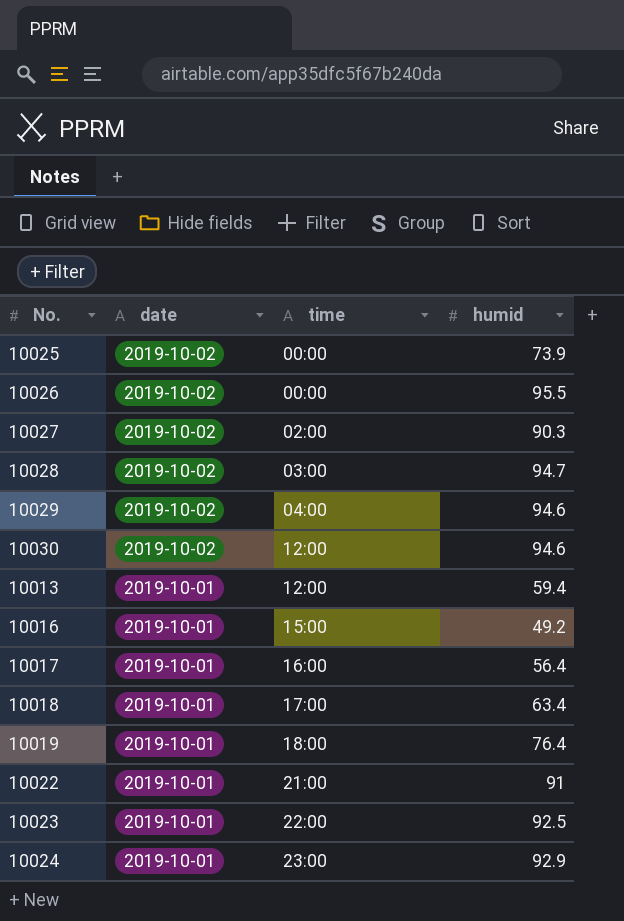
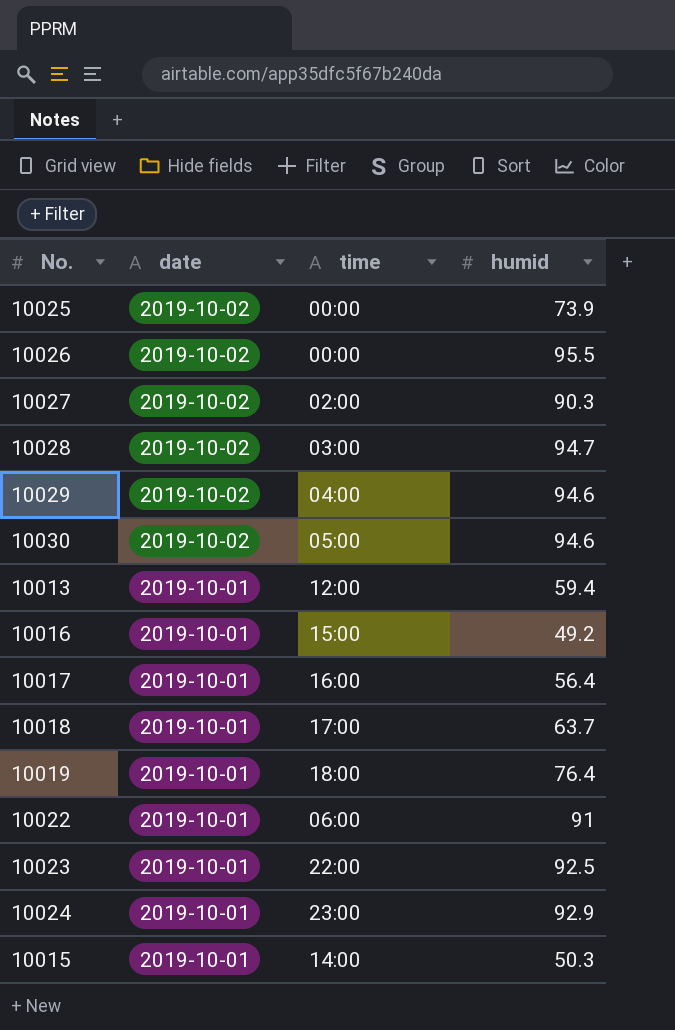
10030 | time: 12:00 -> 05:00
10018 | humid: 63.4 -> 63.7
10022 | time: 21:00 -> 06:00
row 10015: none -> 2019-10-01 | 14:00 | 50.3

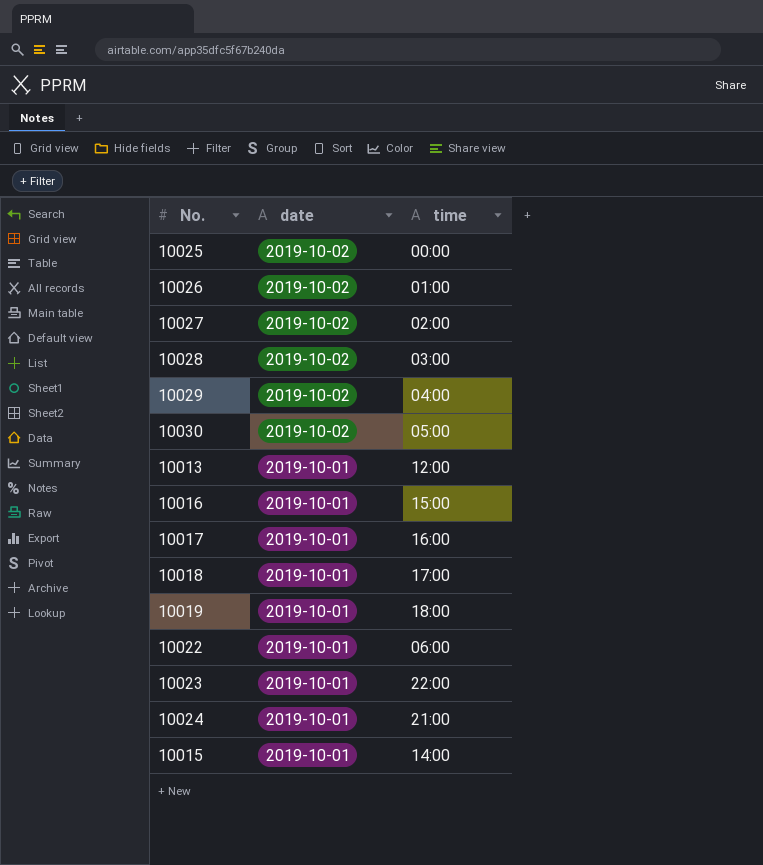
column humid | position: 4 -> none
10026 | time: 00:00 -> 01:00
10024 | time: 23:00 -> 21:00

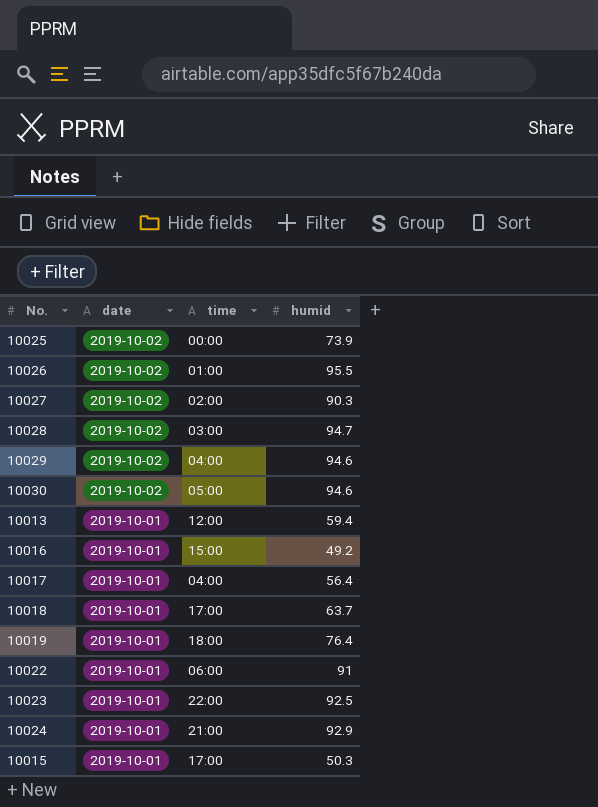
column humid | position: none -> 4
10017 | time: 16:00 -> 04:00
10015 | time: 14:00 -> 17:00

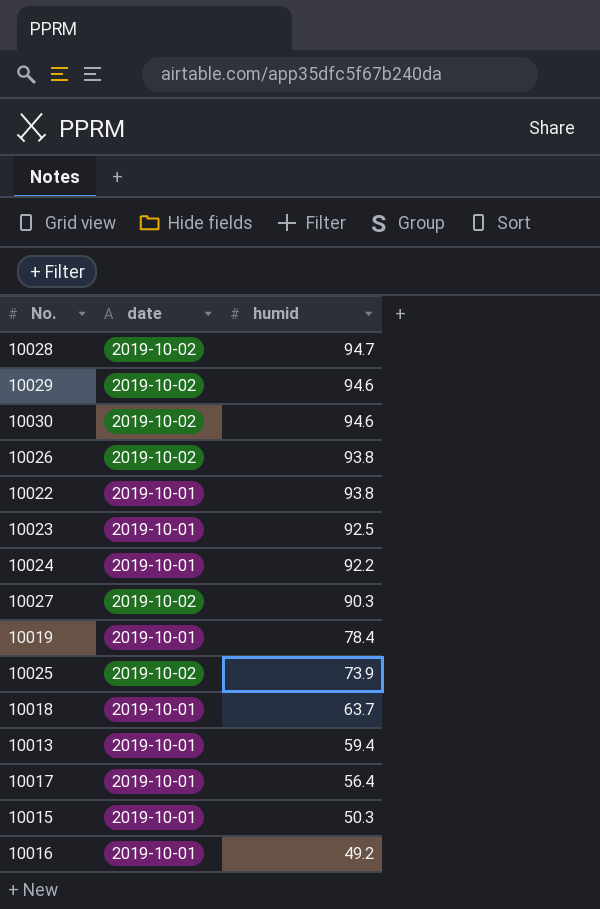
row order: date descending -> humid descending
column time | position: 3 -> none
10026 | humid: 95.5 -> 93.8
10022 | humid: 91 -> 93.8
10024 | humid: 92.9 -> 92.2
10019 | humid: 76.4 -> 78.4

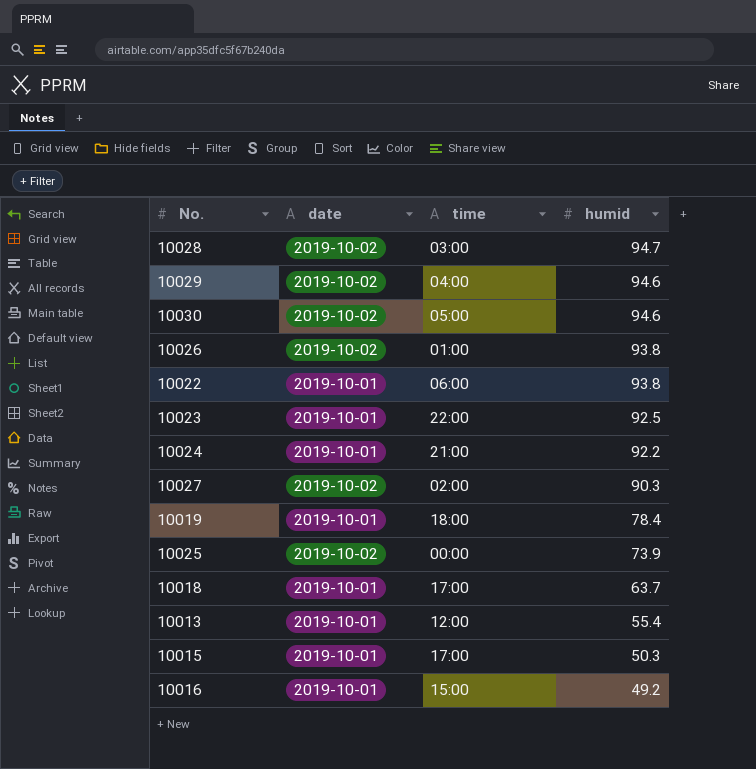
column time | position: none -> 3
row 10017: 2019-10-01 | 56.4 -> none
10013 | humid: 59.4 -> 55.4

